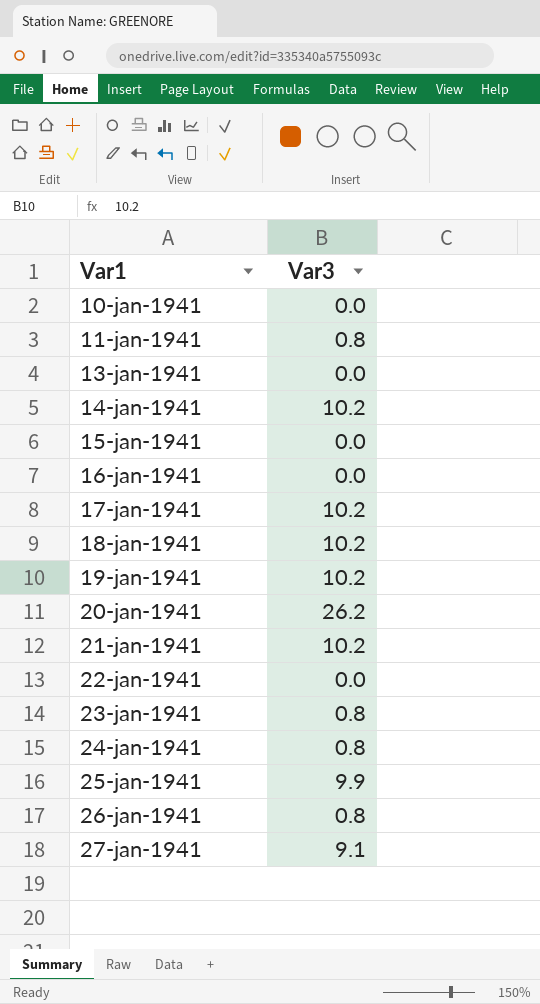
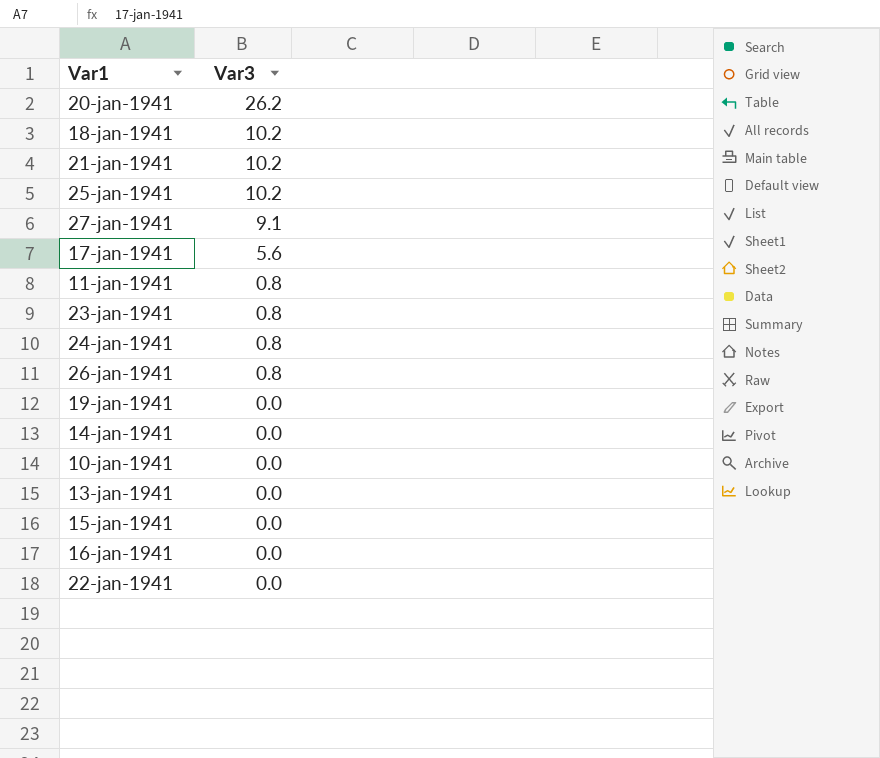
row order: Var1 ascending -> Var3 descending
25-jan-1941 | Var3: 9.9 -> 10.2
17-jan-1941 | Var3: 10.2 -> 5.6
19-jan-1941 | Var3: 10.2 -> 0.0
14-jan-1941 | Var3: 10.2 -> 0.0

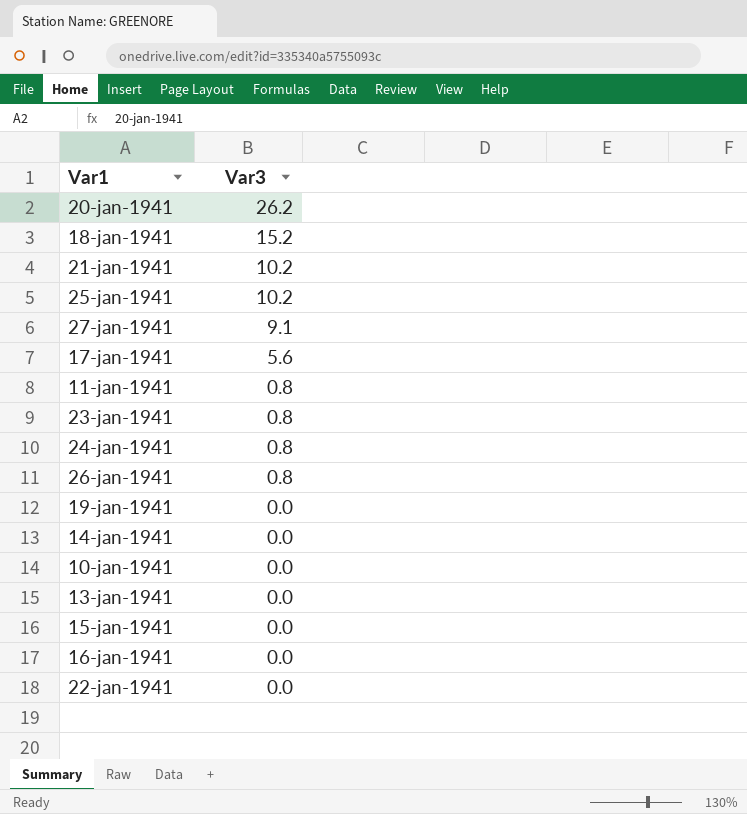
18-jan-1941 | Var3: 10.2 -> 15.2

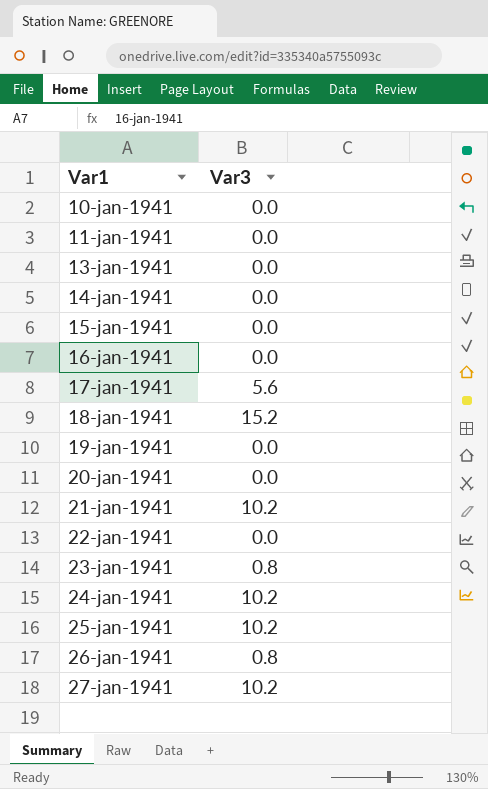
row order: Var3 descending -> Var1 ascending
11-jan-1941 | Var3: 0.8 -> 0.0
20-jan-1941 | Var3: 26.2 -> 0.0
24-jan-1941 | Var3: 0.8 -> 10.2
27-jan-1941 | Var3: 9.1 -> 10.2

